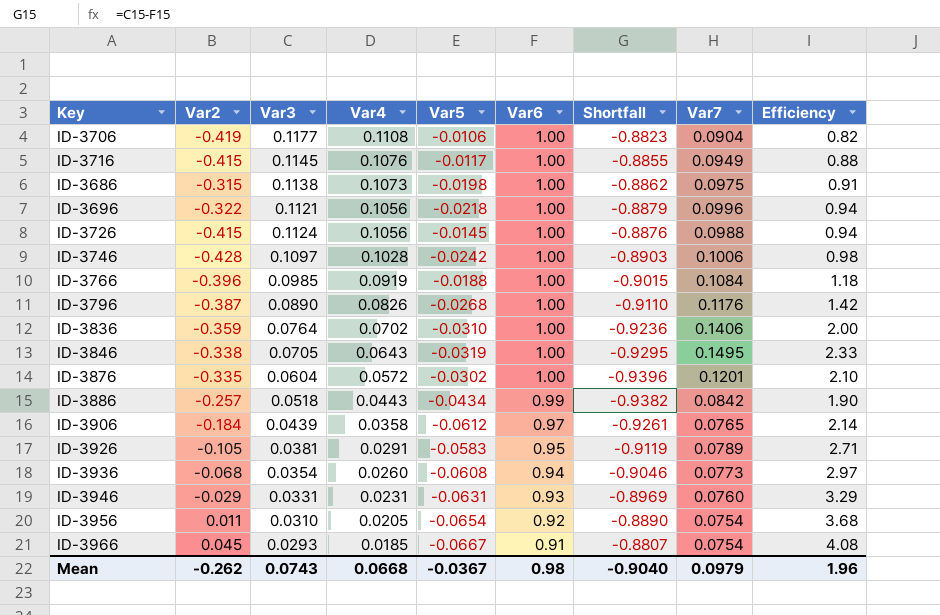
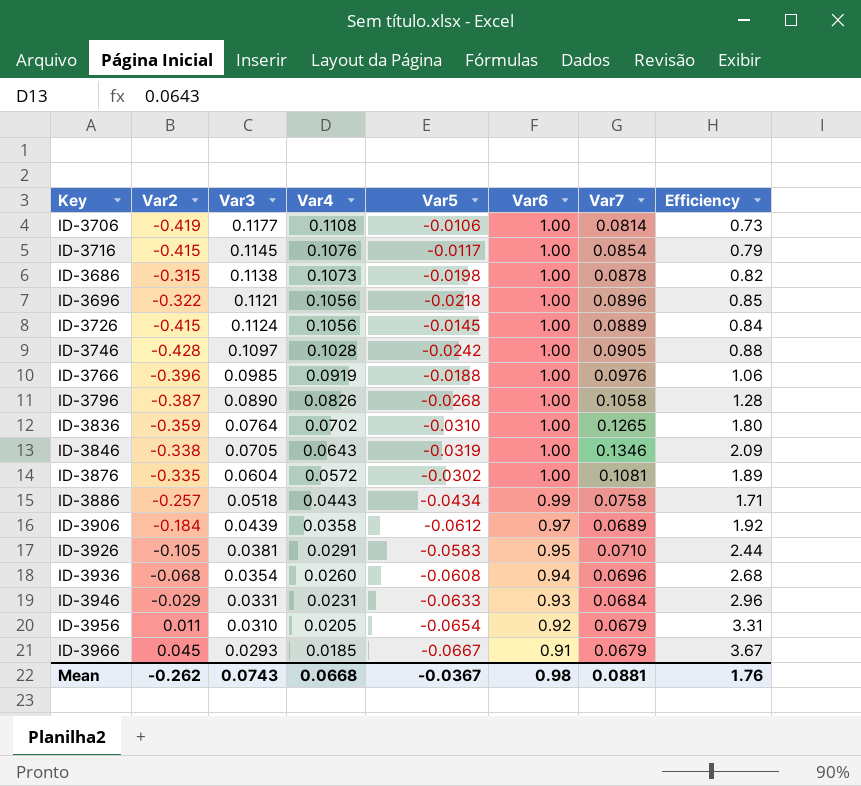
column Shortfall | formula: [Var3] - [Var6] -> none
ID-3706 | Var7: 0.0904 -> 0.0814
ID-3706 | Efficiency: 0.82 -> 0.73
ID-3716 | Var7: 0.0949 -> 0.0854
ID-3716 | Efficiency: 0.88 -> 0.79
ID-3686 | Var7: 0.0975 -> 0.0878
ID-3686 | Efficiency: 0.91 -> 0.82
ID-3696 | Var7: 0.0996 -> 0.0896
ID-3696 | Efficiency: 0.94 -> 0.85
ID-3726 | Var7: 0.0988 -> 0.0889
ID-3726 | Efficiency: 0.94 -> 0.84
ID-3746 | Var7: 0.1006 -> 0.0905
ID-3746 | Efficiency: 0.98 -> 0.88
ID-3766 | Var7: 0.1084 -> 0.0976
ID-3766 | Efficiency: 1.18 -> 1.06
ID-3796 | Var7: 0.1176 -> 0.1058
ID-3796 | Efficiency: 1.42 -> 1.28
ID-3836 | Var7: 0.1406 -> 0.1265
ID-3836 | Efficiency: 2.00 -> 1.80
ID-3846 | Var7: 0.1495 -> 0.1346
ID-3846 | Efficiency: 2.33 -> 2.09
ID-3876 | Var7: 0.1201 -> 0.1081
ID-3876 | Efficiency: 2.10 -> 1.89
ID-3886 | Var7: 0.0842 -> 0.0758
ID-3886 | Efficiency: 1.90 -> 1.71
ID-3906 | Var7: 0.0765 -> 0.0689
ID-3906 | Efficiency: 2.14 -> 1.92
ID-3926 | Var7: 0.0789 -> 0.0710
ID-3926 | Efficiency: 2.71 -> 2.44
ID-3936 | Var7: 0.0773 -> 0.0696
ID-3936 | Efficiency: 2.97 -> 2.68
ID-3946 | Var5: -0.0631 -> -0.0633
ID-3946 | Var7: 0.0760 -> 0.0684
ID-3946 | Efficiency: 3.29 -> 2.96
ID-3956 | Var7: 0.0754 -> 0.0679
ID-3956 | Efficiency: 3.68 -> 3.31
ID-3966 | Var7: 0.0754 -> 0.0679
ID-3966 | Efficiency: 4.08 -> 3.67
Mean | Var7: 0.0979 -> 0.0881
Mean | Efficiency: 1.96 -> 1.76

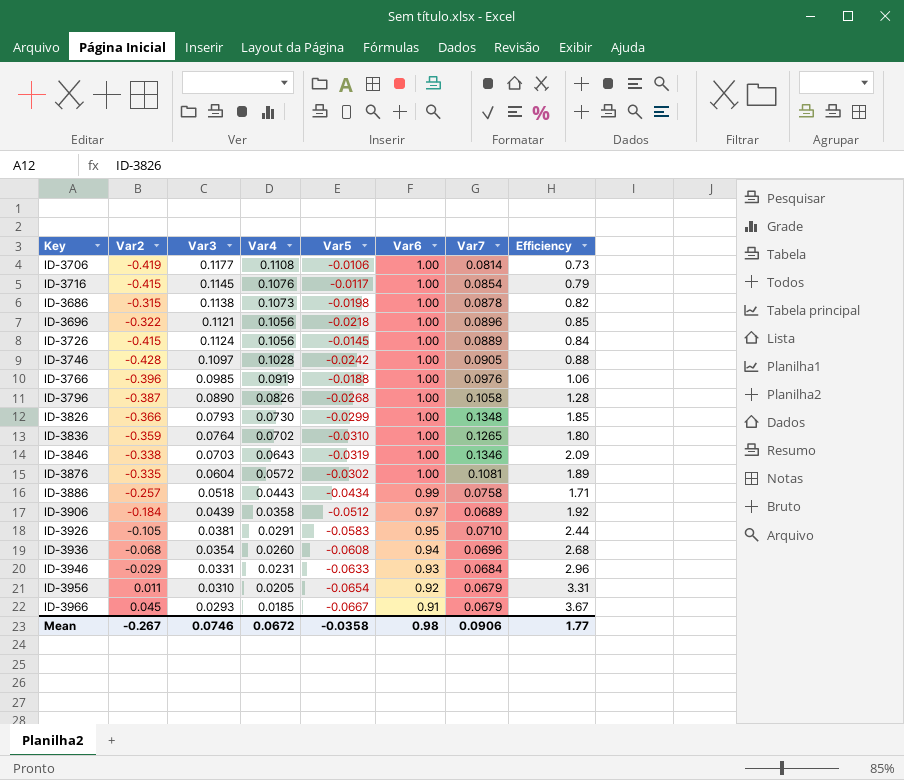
row ID-3826: none -> -0.366 | 0.0793 | 0.0730 | -0.0299 | 1.00 | 0.1348 | 1.85
ID-3846 | Var3: 0.0705 -> 0.0703
ID-3906 | Var5: -0.0612 -> -0.0512
Mean | Var2: -0.262 -> -0.267
Mean | Var3: 0.0743 -> 0.0746
Mean | Var4: 0.0668 -> 0.0672
Mean | Var5: -0.0367 -> -0.0358
Mean | Var7: 0.0881 -> 0.0906
Mean | Efficiency: 1.76 -> 1.77

